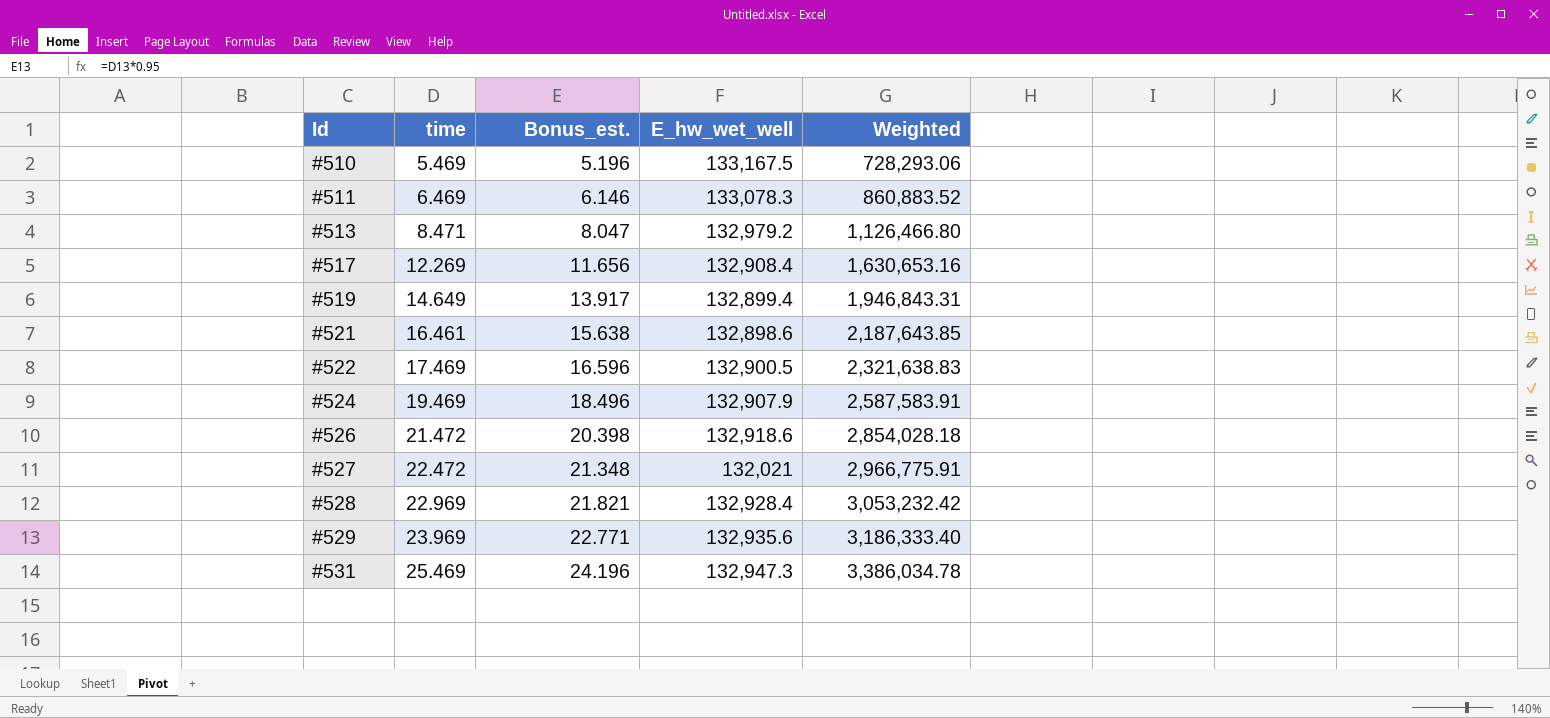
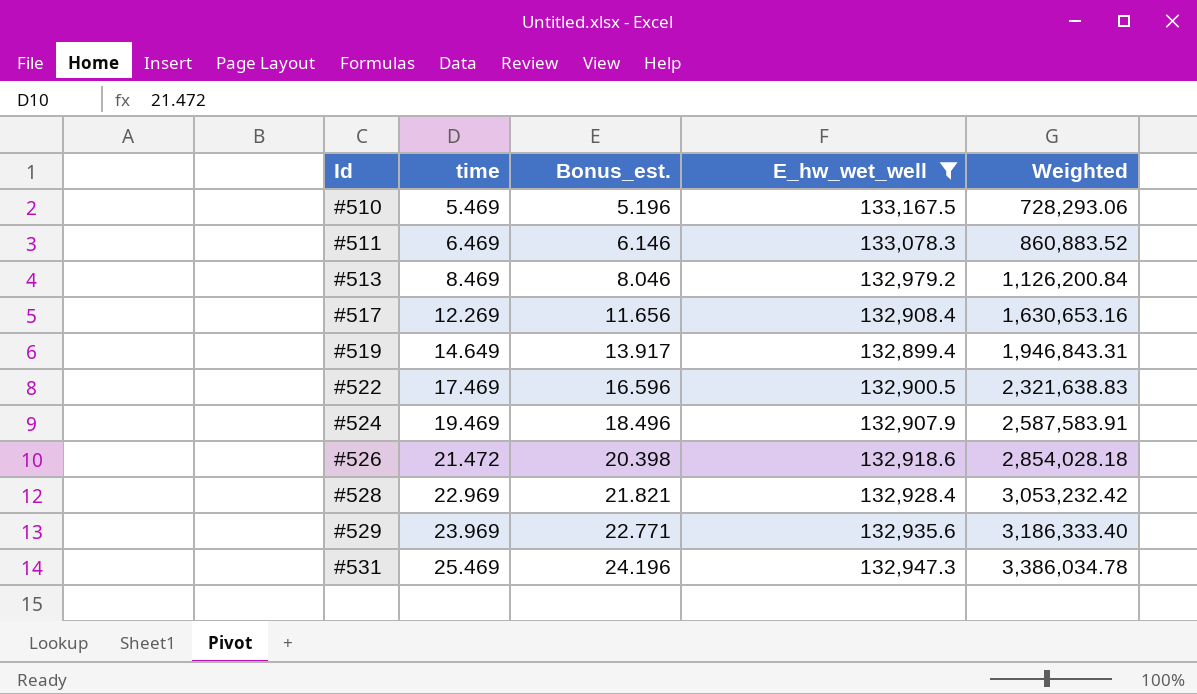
filter: none -> E_hw_wet_well >= 132,899.4
#513 | time: 8.471 -> 8.469
#513 | Bonus_est.: 8.047 -> 8.046
#513 | Weighted: 1,126,466.80 -> 1,126,200.84

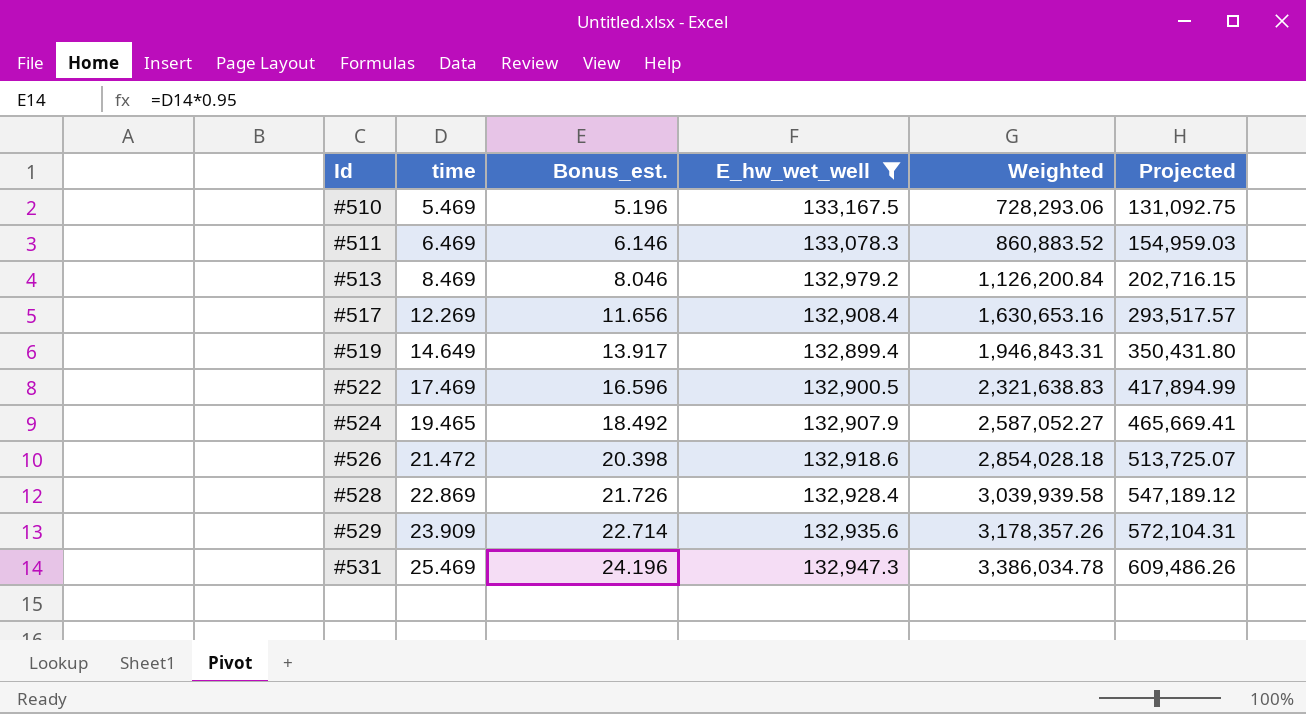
column Projected | formula: none -> [Weighted] * 0.18
#524 | time: 19.469 -> 19.465
#524 | Bonus_est.: 18.496 -> 18.492
#524 | Weighted: 2,587,583.91 -> 2,587,052.27
#528 | time: 22.969 -> 22.869
#528 | Bonus_est.: 21.821 -> 21.726
#528 | Weighted: 3,053,232.42 -> 3,039,939.58
#529 | time: 23.969 -> 23.909
#529 | Bonus_est.: 22.771 -> 22.714
#529 | Weighted: 3,186,333.40 -> 3,178,357.26

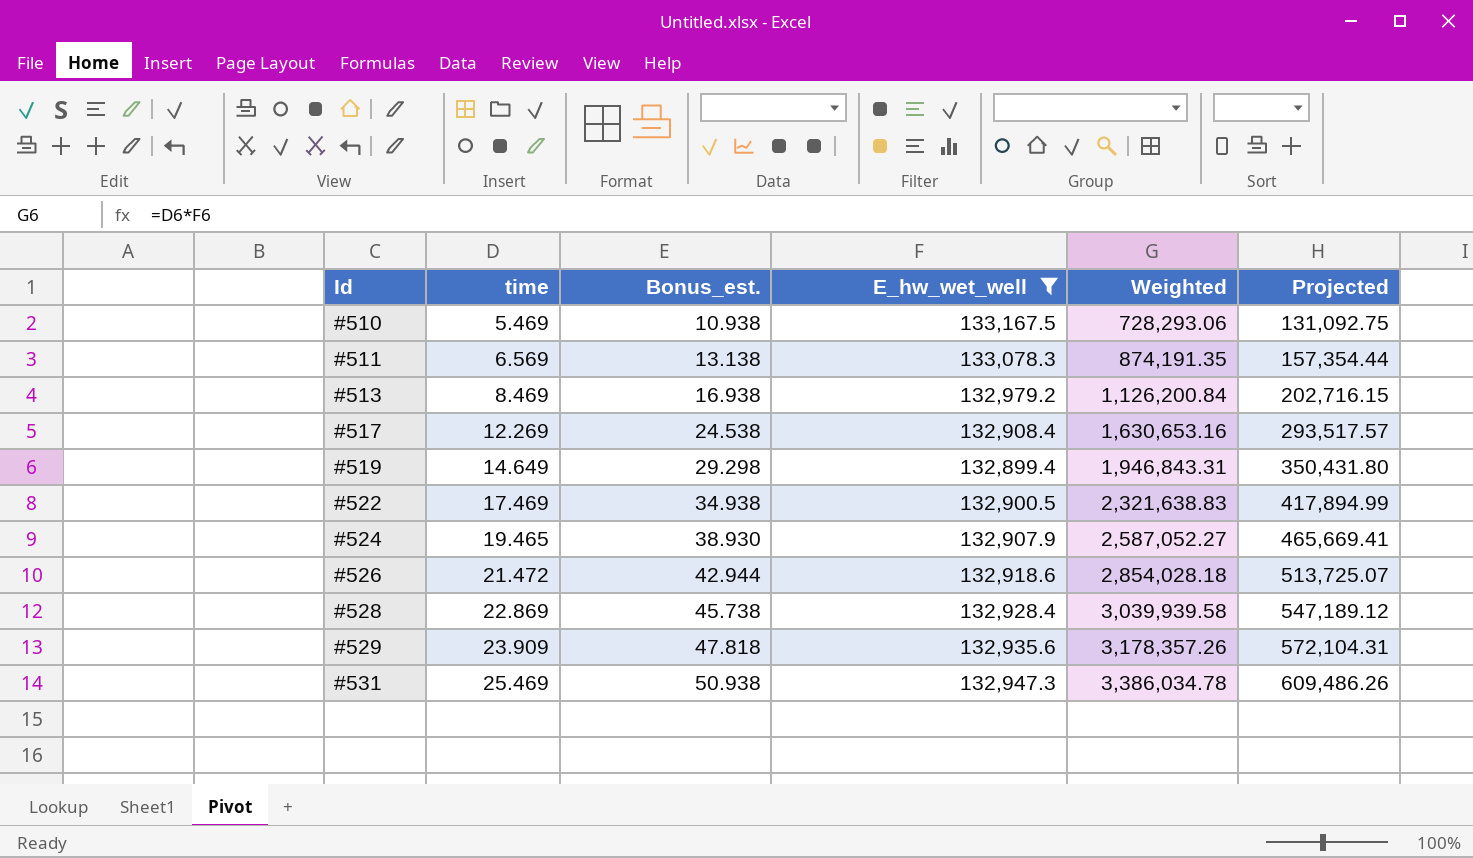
column Bonus_est. | formula: [time] * 0.95 -> [time] * 2
#511 | time: 6.469 -> 6.569
#511 | Weighted: 860,883.52 -> 874,191.35
#511 | Projected: 154,959.03 -> 157,354.44

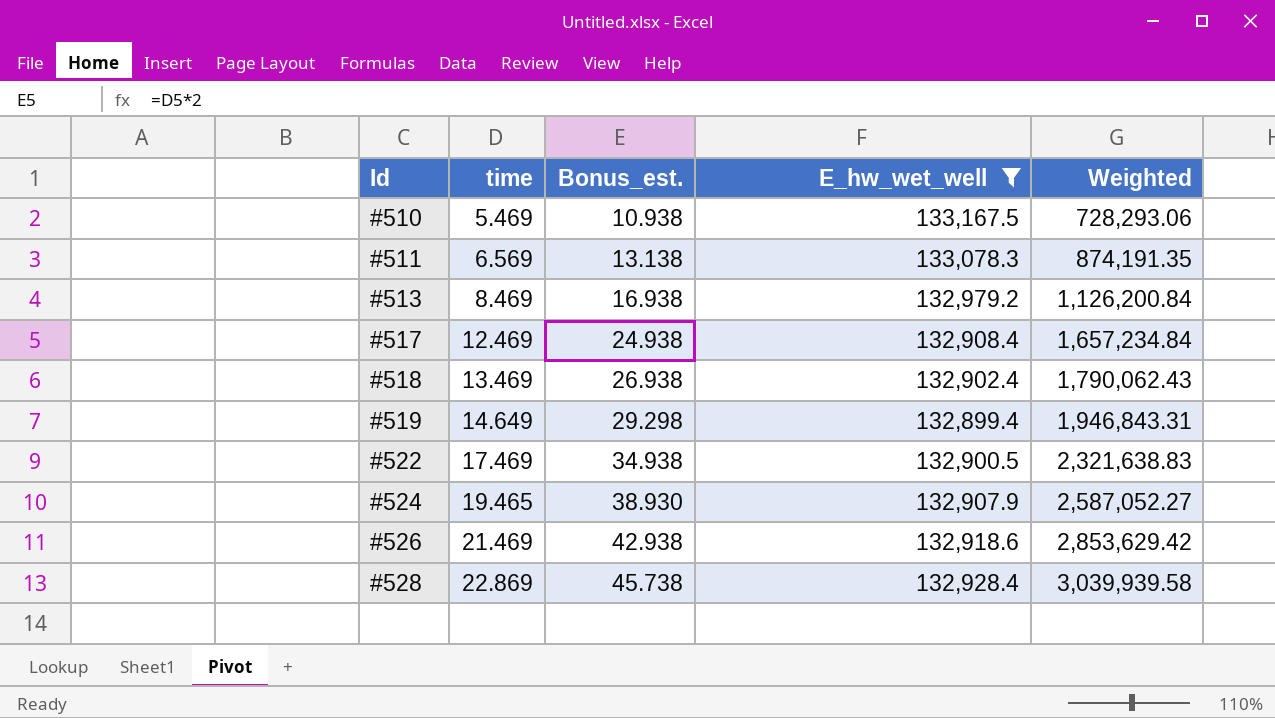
column Projected | formula: [Weighted] * 0.18 -> none
row #529: 23.909 | 47.818 | 132,935.6 | 3,178,357.26 | 572,104.31 -> none
row #531: 25.469 | 50.938 | 132,947.3 | 3,386,034.78 | 609,486.26 -> none
#517 | time: 12.269 -> 12.469
#517 | Bonus_est.: 24.538 -> 24.938
#517 | Weighted: 1,630,653.16 -> 1,657,234.84
row #518: none -> 13.469 | 26.938 | 132,902.4 | 1,790,062.43
#526 | time: 21.472 -> 21.469
#526 | Bonus_est.: 42.944 -> 42.938
#526 | Weighted: 2,854,028.18 -> 2,853,629.42

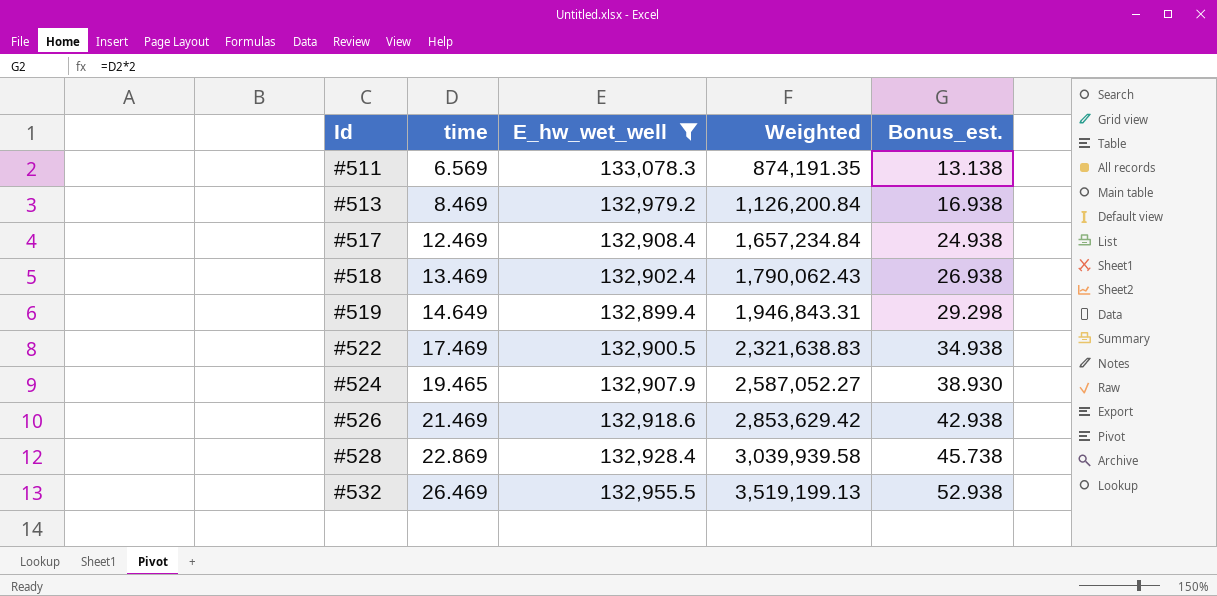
column Bonus_est. | position: 3 -> 5
row #510: 5.469 | 10.938 | 133,167.5 | 728,293.06 -> none
row #532: none -> 26.469 | 132,955.5 | 3,519,199.13 | 52.938

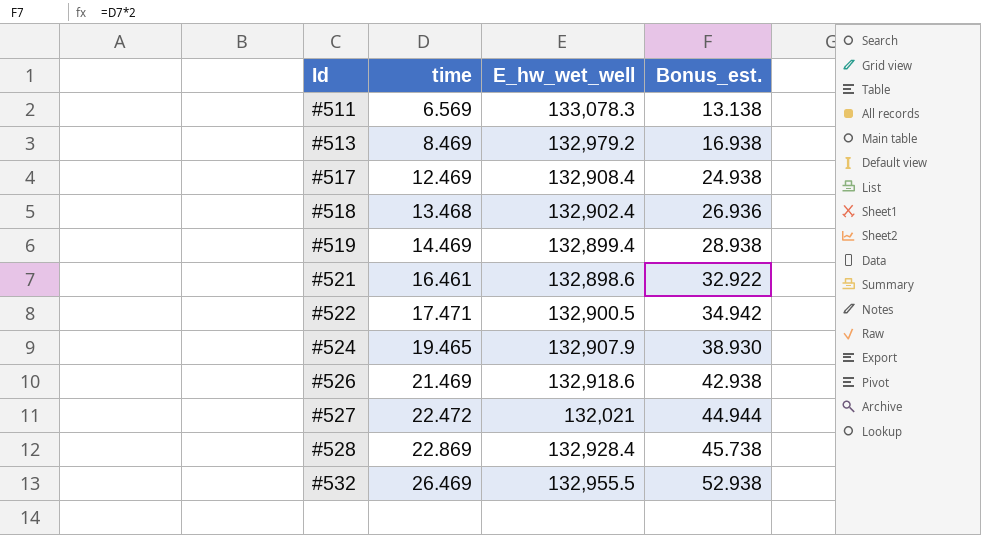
filter: E_hw_wet_well >= 132,899.4 -> none
column Weighted | formula: [time] * [E_hw_wet_well] -> none
#518 | time: 13.469 -> 13.468
#518 | Bonus_est.: 26.938 -> 26.936
#519 | time: 14.649 -> 14.469
#519 | Bonus_est.: 29.298 -> 28.938
#522 | time: 17.469 -> 17.471
#522 | Bonus_est.: 34.938 -> 34.942

